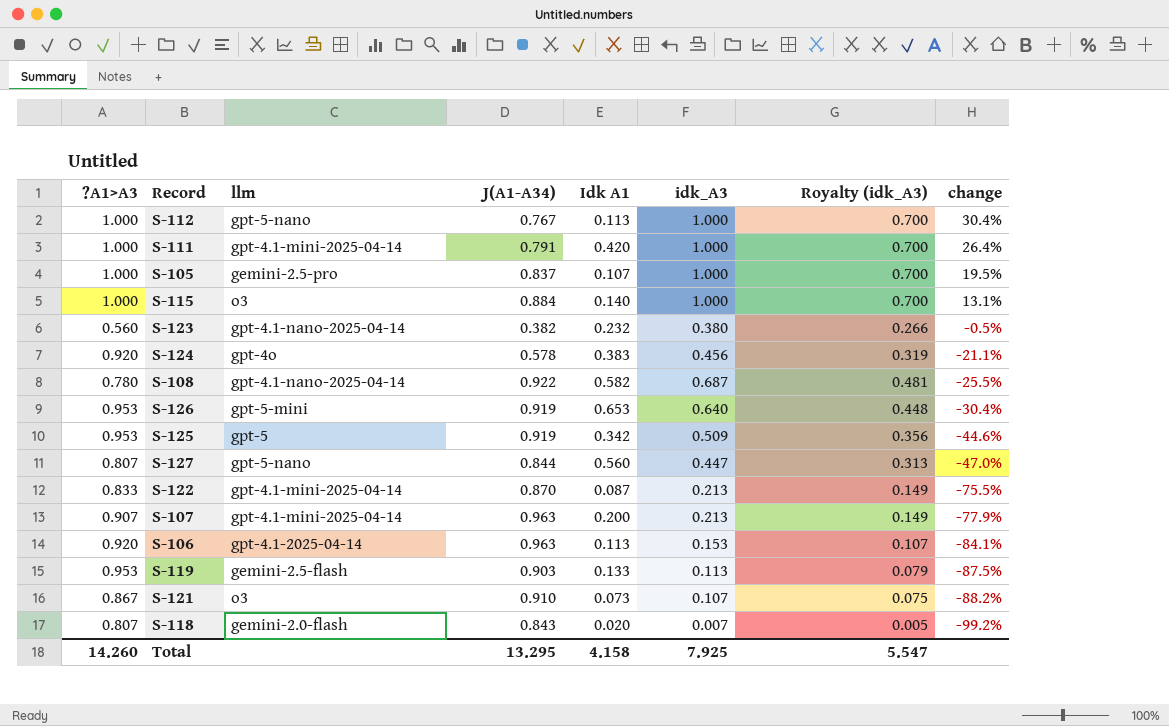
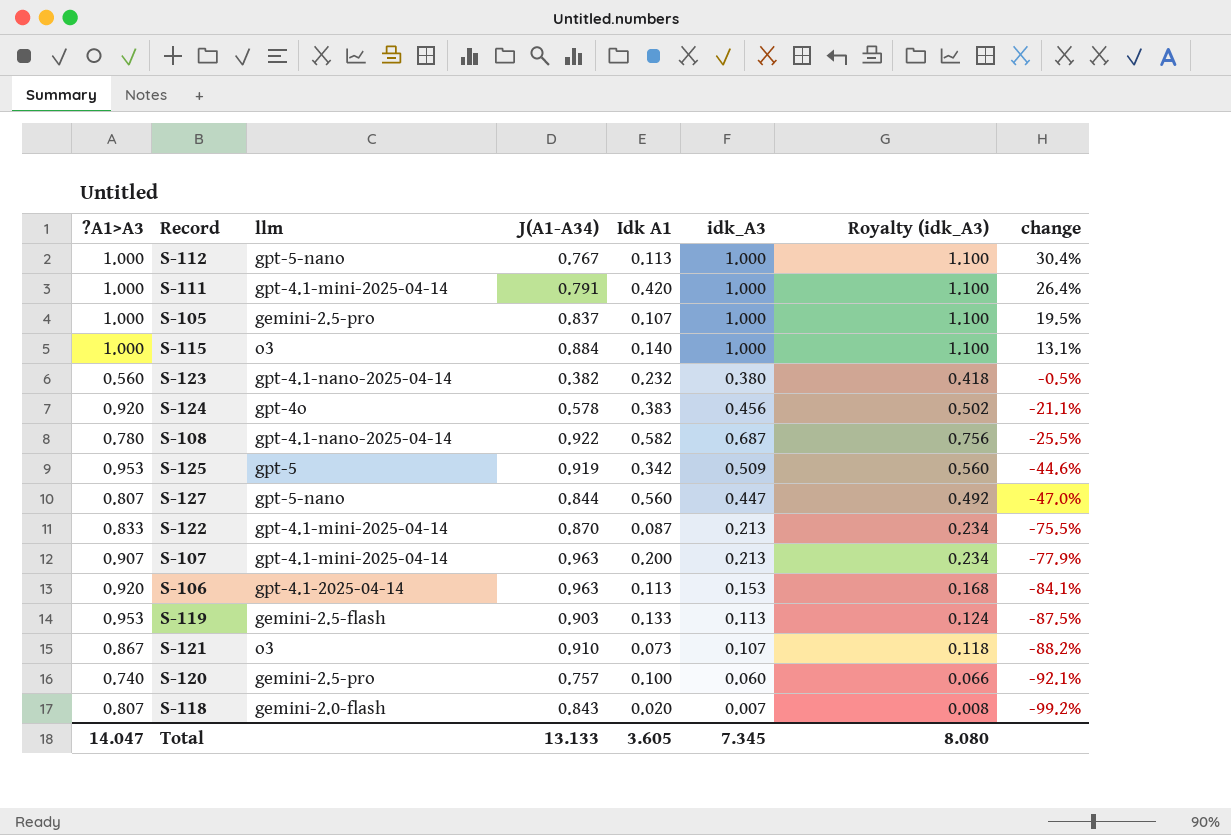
column Royalty (idk_A3) | formula: [idk_A3] * 0.7 -> [idk_A3] * 1.1
row S-126: 0.953 | gpt-5-mini | 0.919 | 0.653 | 0.640 | 0.448 | -30.4% -> none
row S-120: none -> 0.740 | gemini-2.5-pro | 0.757 | 0.100 | 0.060 | 0.066 | -92.1%
Total | ?A1>A3: 14.260 -> 14.047
Total | J(A1-A34): 13.295 -> 13.133
Total | Idk A1: 4.158 -> 3.605
Total | idk_A3: 7.925 -> 7.345
Total | Royalty (idk_A3): 5.547 -> 8.080

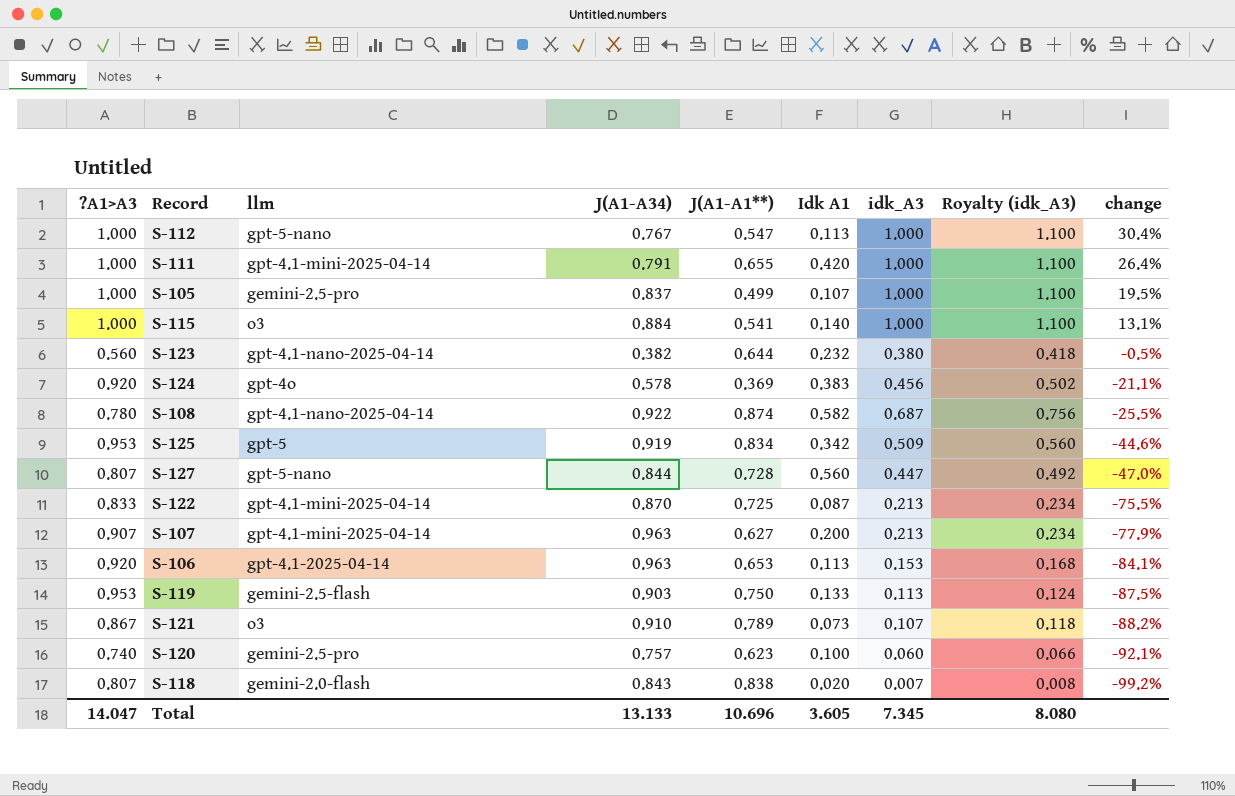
column J(A1-A1**) | position: none -> 5

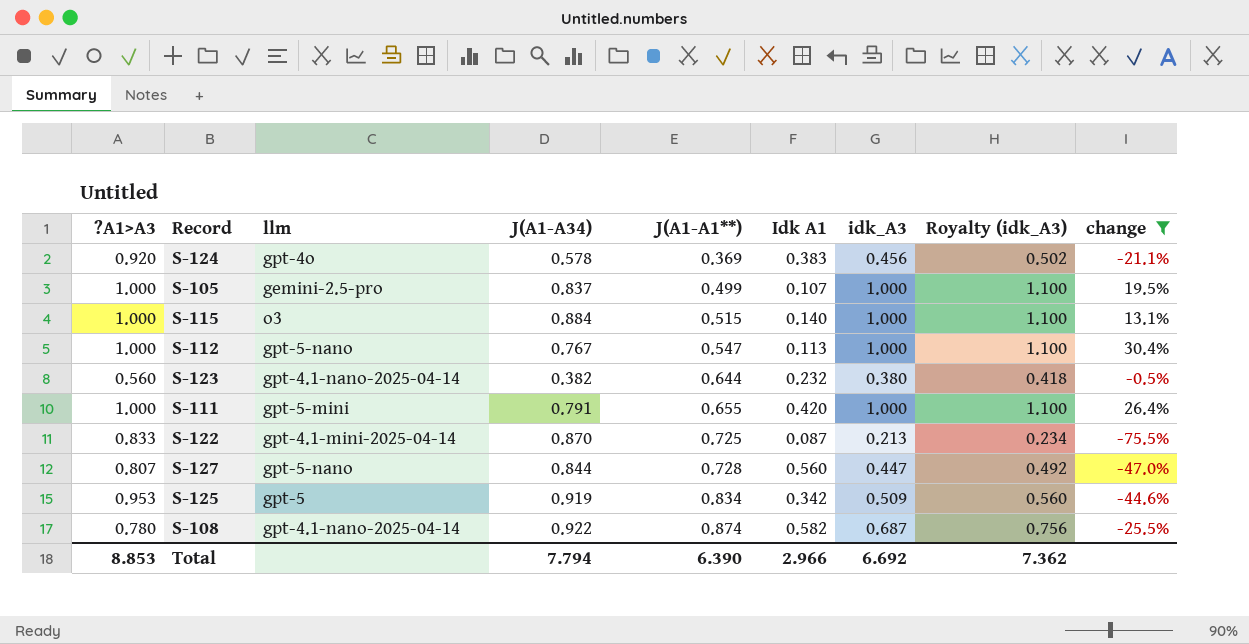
filter: none -> change >= -75.5%
row order: change descending -> J(A1-A1**) ascending
S-115 | J(A1-A1**): 0.541 -> 0.515
S-111 | llm: gpt-4.1-mini-2025-04-14 -> gpt-5-mini
Total | ?A1>A3: 14.047 -> 8.853
Total | J(A1-A34): 13.133 -> 7.794
Total | J(A1-A1**): 10.696 -> 6.390
Total | Idk A1: 3.605 -> 2.966
Total | idk_A3: 7.345 -> 6.692
Total | Royalty (idk_A3): 8.080 -> 7.362

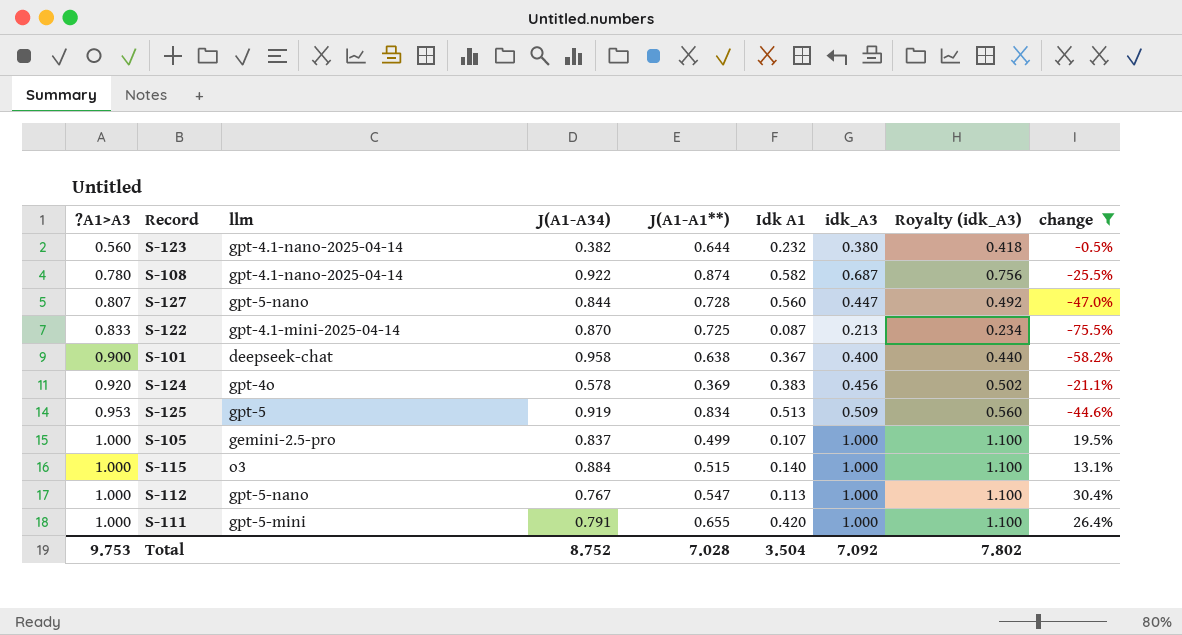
row order: J(A1-A1**) ascending -> ?A1>A3 ascending
row S-101: none -> 0.900 | deepseek-chat | 0.958 | 0.638 | 0.367 | 0.400 | 0.440 | -58.2%
S-125 | Idk A1: 0.342 -> 0.513
Total | ?A1>A3: 8.853 -> 9.753
Total | J(A1-A34): 7.794 -> 8.752
Total | J(A1-A1**): 6.390 -> 7.028
Total | Idk A1: 2.966 -> 3.504
Total | idk_A3: 6.692 -> 7.092
Total | Royalty (idk_A3): 7.362 -> 7.802

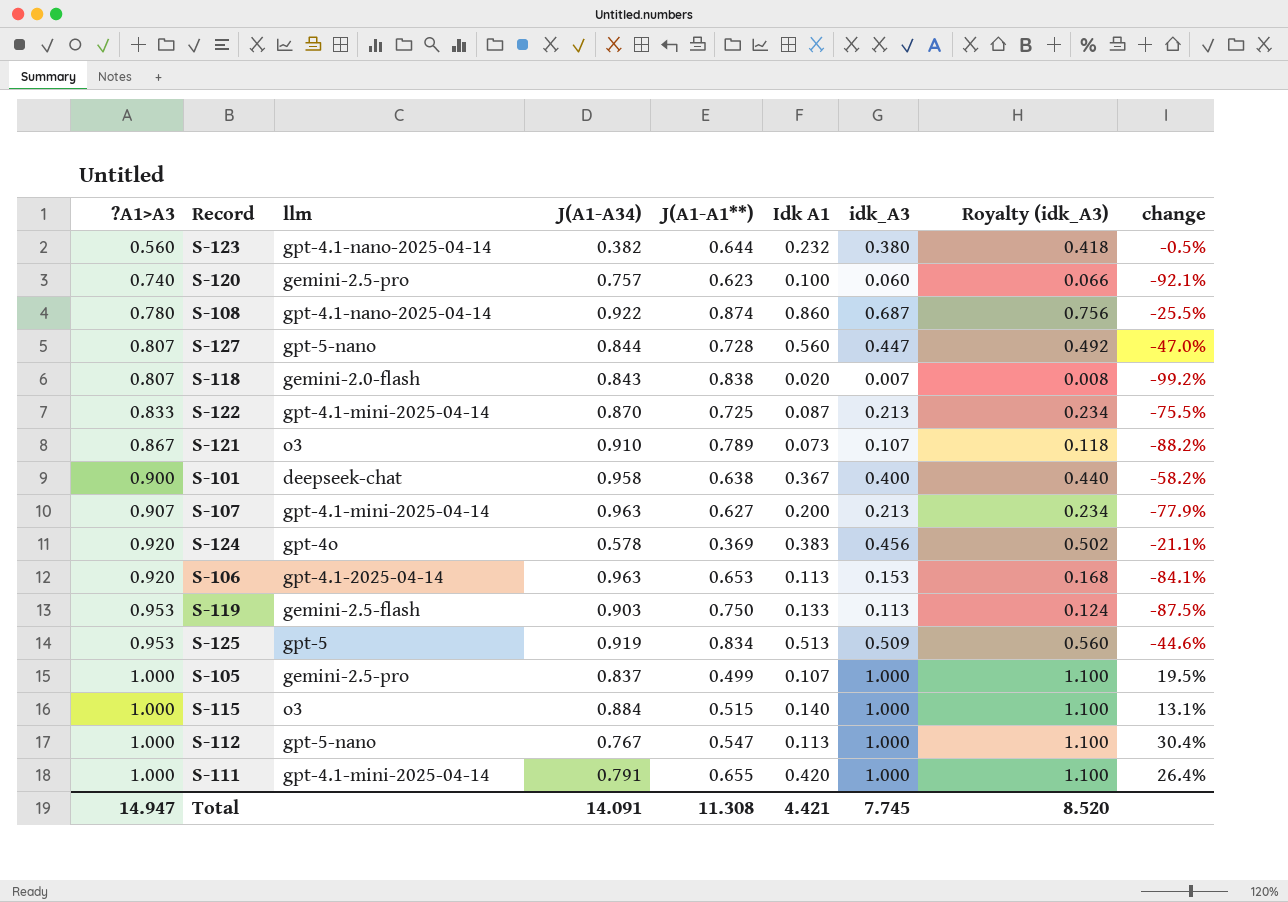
filter: change >= -75.5% -> none
S-108 | Idk A1: 0.582 -> 0.860
S-111 | llm: gpt-5-mini -> gpt-4.1-mini-2025-04-14
Total | ?A1>A3: 9.753 -> 14.947
Total | J(A1-A34): 8.752 -> 14.091
Total | J(A1-A1**): 7.028 -> 11.308
Total | Idk A1: 3.504 -> 4.421
Total | idk_A3: 7.092 -> 7.745
Total | Royalty (idk_A3): 7.802 -> 8.520

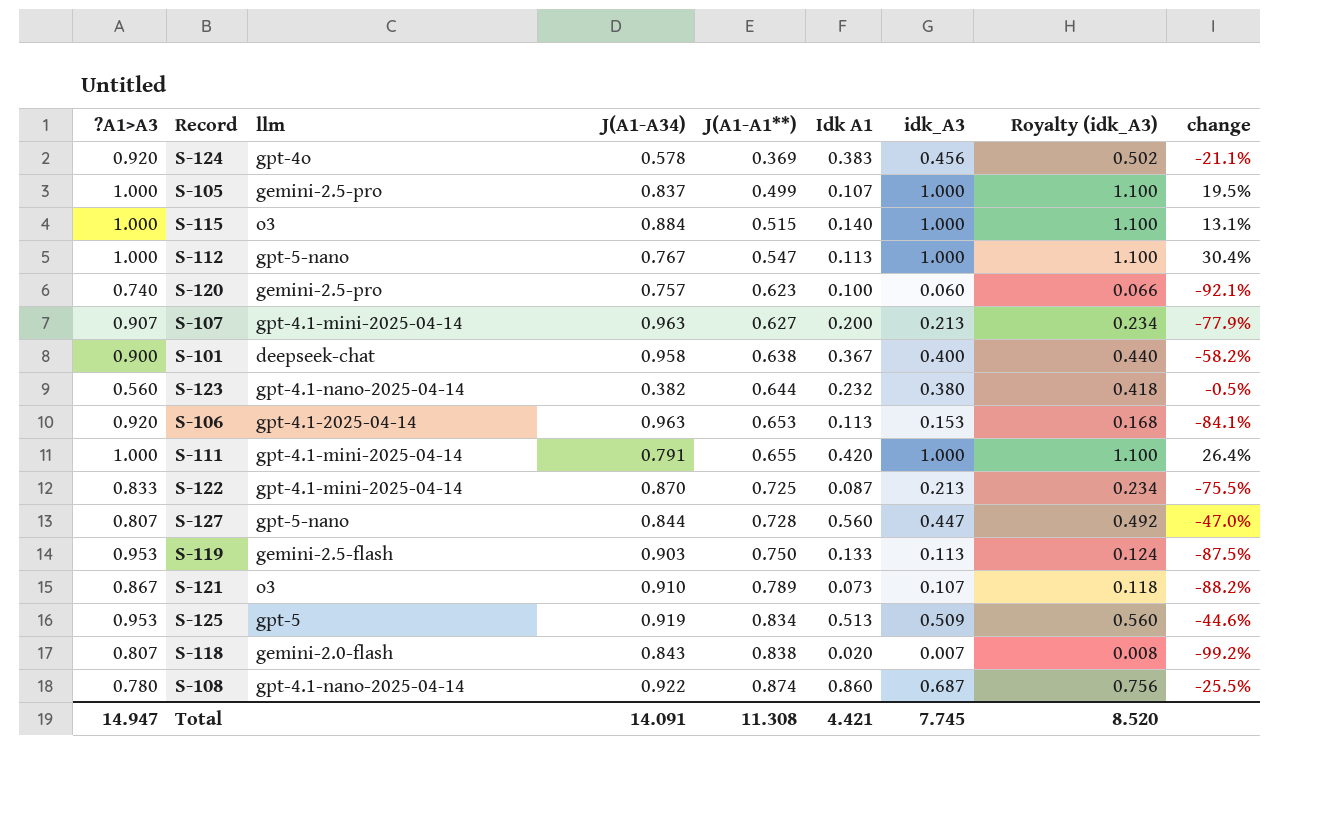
row order: ?A1>A3 ascending -> J(A1-A1**) ascending

